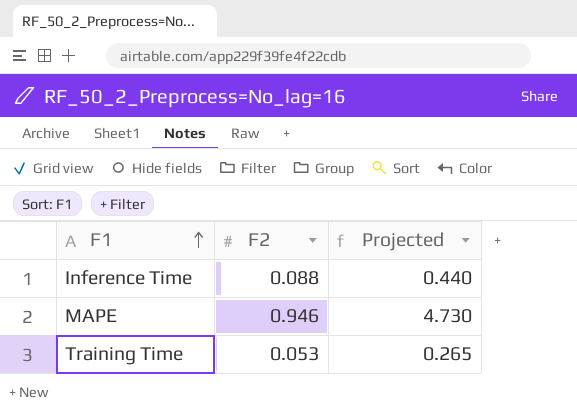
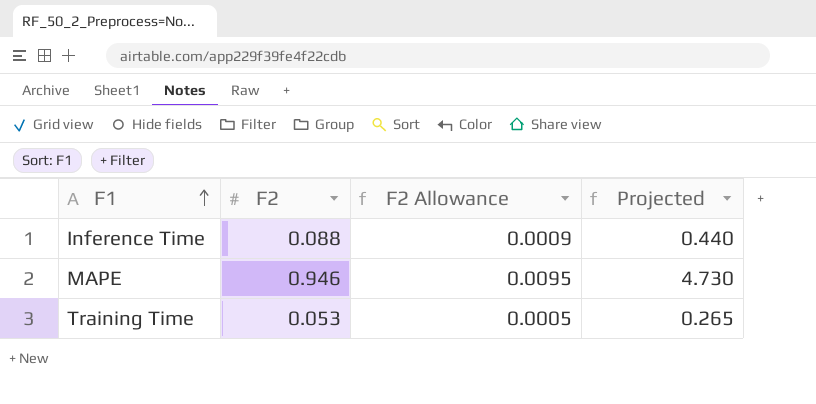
column F2 Allowance | formula: none -> [F2] * 0.01

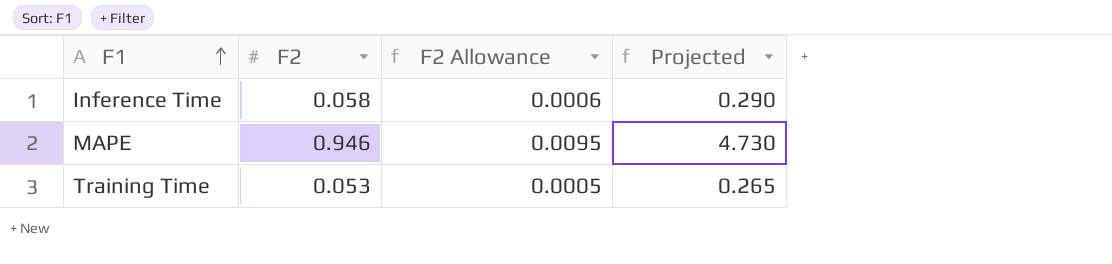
Inference Time | F2: 0.088 -> 0.058
Inference Time | F2 Allowance: 0.0009 -> 0.0006
Inference Time | Projected: 0.440 -> 0.290

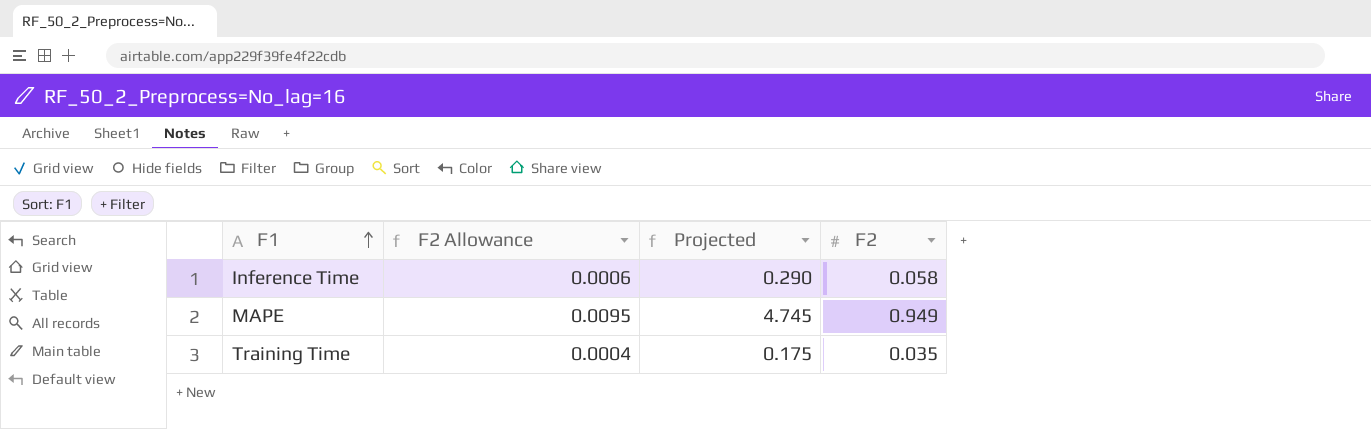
column F2 | position: 2 -> 4
MAPE | Projected: 4.730 -> 4.745
MAPE | F2: 0.946 -> 0.949
Training Time | F2 Allowance: 0.0005 -> 0.0004
Training Time | Projected: 0.265 -> 0.175
Training Time | F2: 0.053 -> 0.035

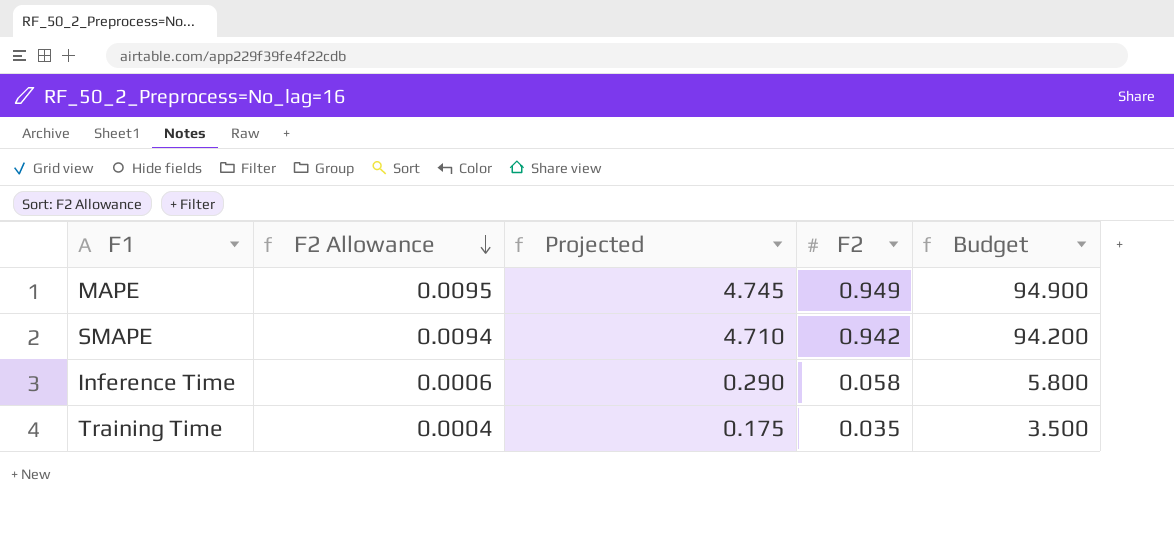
row order: F1 ascending -> F2 Allowance descending
column Budget | formula: none -> [F2] * 100
row SMAPE: none -> 0.0094 | 4.710 | 0.942 | 94.200

